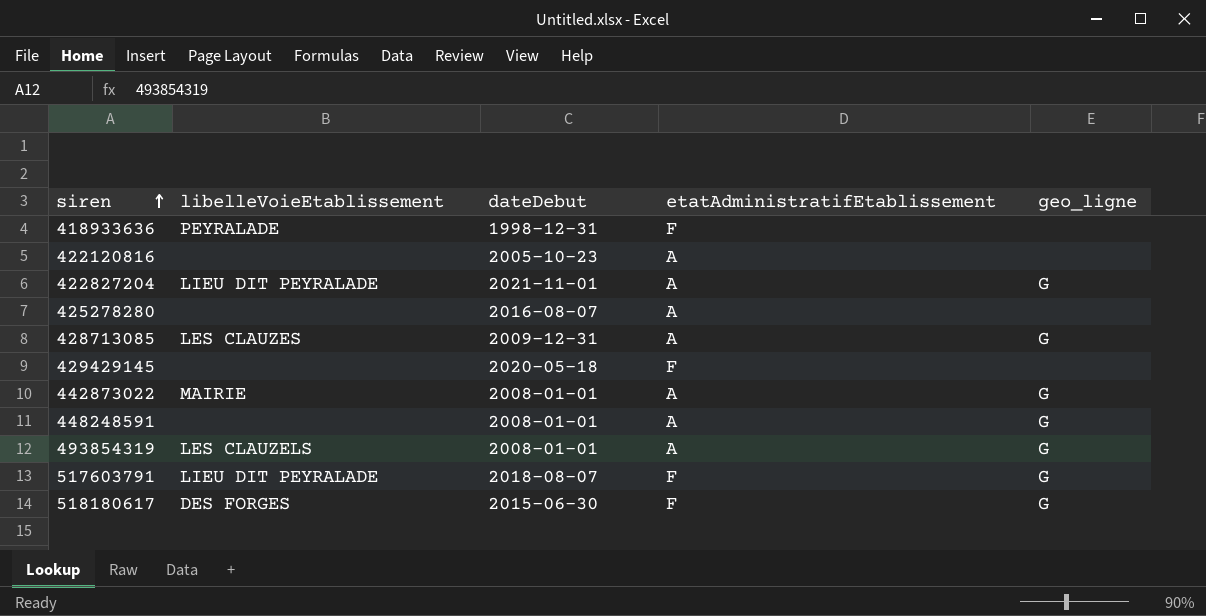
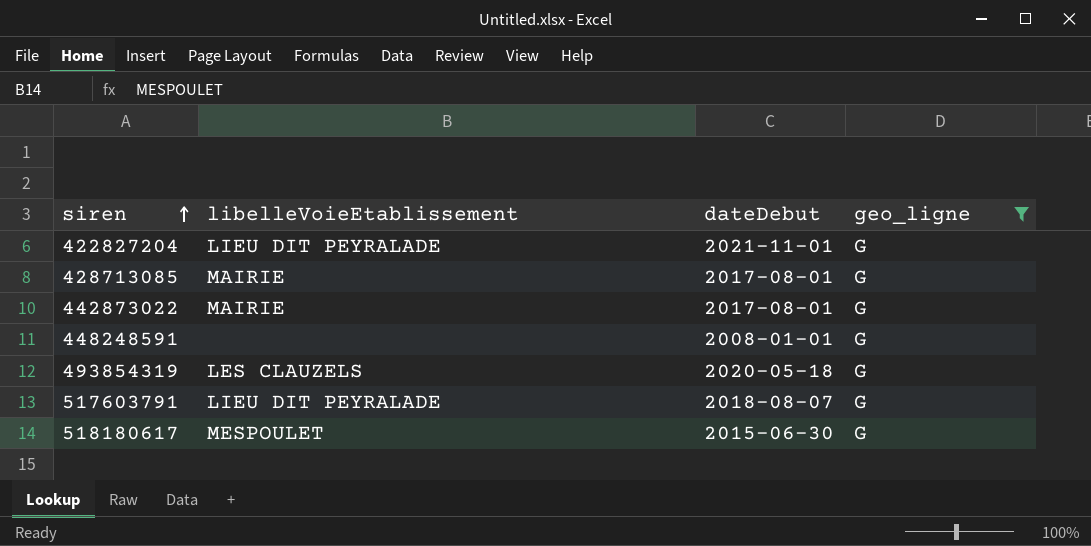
filter: none -> geo_ligne = G
column etatAdministratifEtablissement | position: 4 -> none
428713085 | libelleVoieEtablissement: LES CLAUZES -> MAIRIE
428713085 | dateDebut: 2009-12-31 -> 2017-08-01
442873022 | dateDebut: 2008-01-01 -> 2017-08-01
493854319 | dateDebut: 2008-01-01 -> 2020-05-18
518180617 | libelleVoieEtablissement: DES FORGES -> MESPOULET

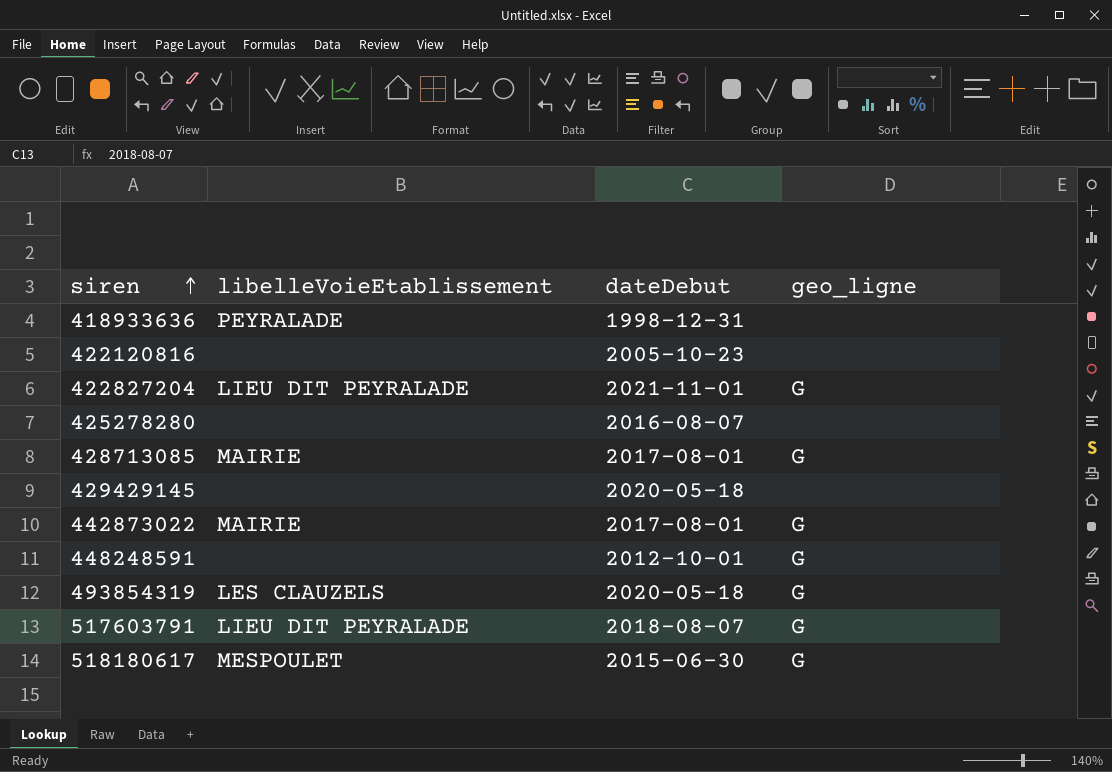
filter: geo_ligne = G -> none
448248591 | dateDebut: 2008-01-01 -> 2012-10-01

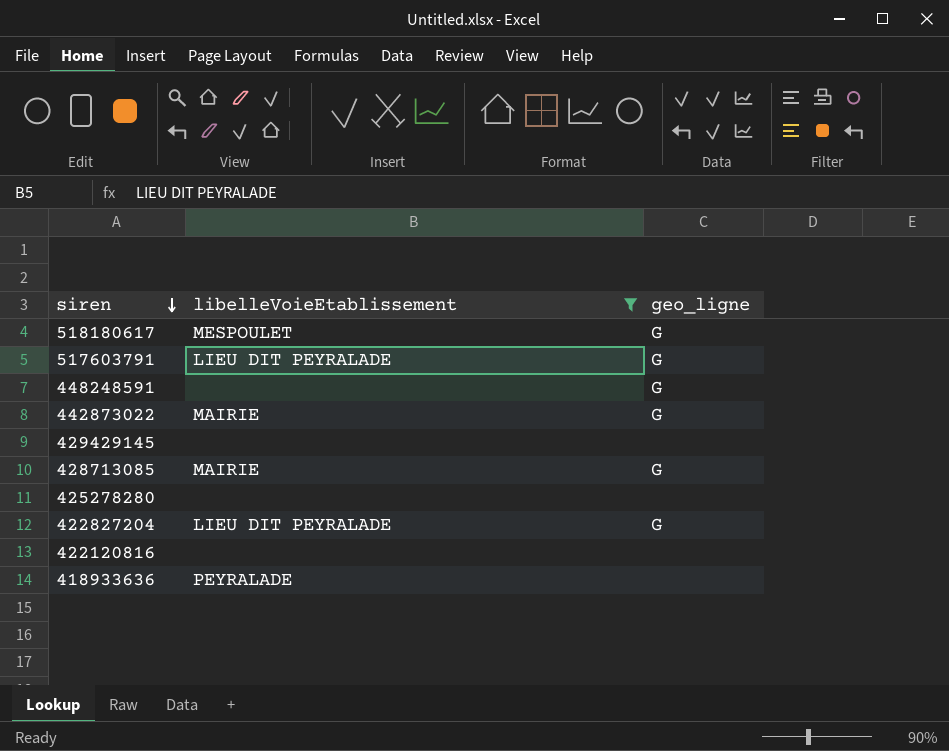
filter: none -> libelleVoieEtablissement != LES CLAUZELS
row order: siren ascending -> siren descending
column dateDebut | position: 3 -> none

